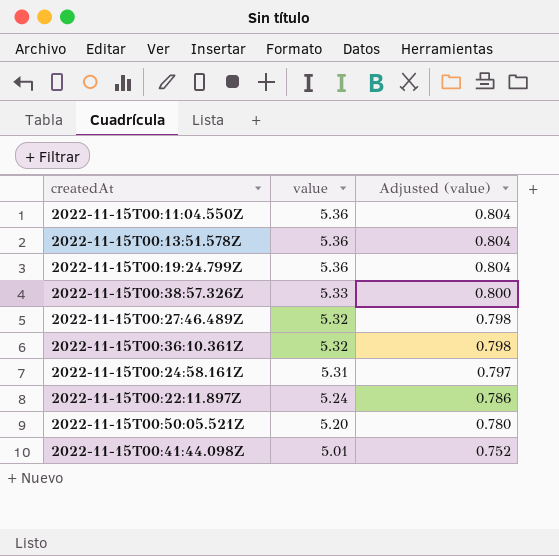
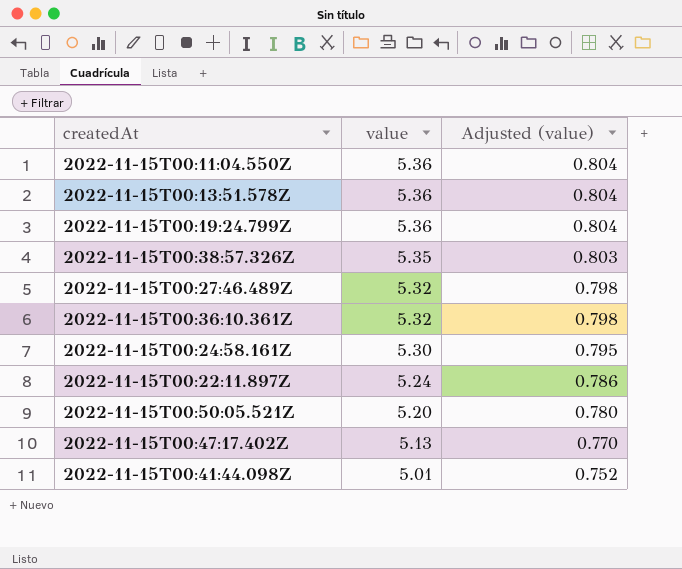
2022-11-15T00:38:57.326Z | value: 5.33 -> 5.35
2022-11-15T00:38:57.326Z | Adjusted (value): 0.800 -> 0.803
2022-11-15T00:24:58.161Z | value: 5.31 -> 5.30
2022-11-15T00:24:58.161Z | Adjusted (value): 0.797 -> 0.795
row 2022-11-15T00:47:17.402Z: none -> 5.13 | 0.770

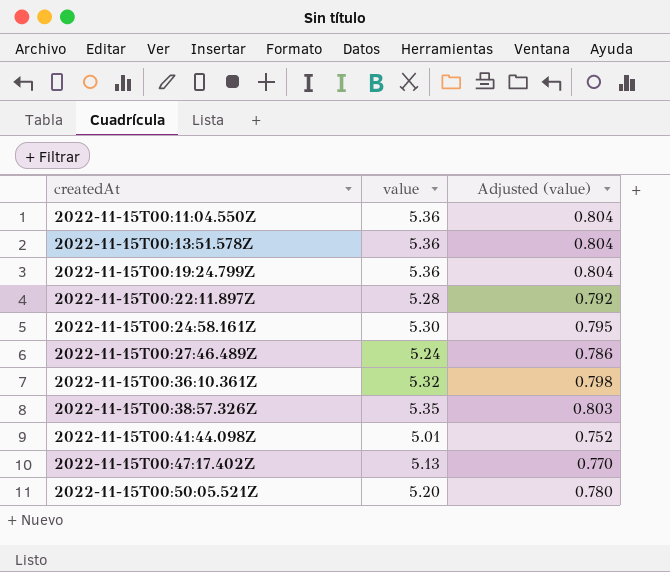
row order: value descending -> createdAt ascending
2022-11-15T00:22:11.897Z | value: 5.24 -> 5.28
2022-11-15T00:22:11.897Z | Adjusted (value): 0.786 -> 0.792
2022-11-15T00:27:46.489Z | value: 5.32 -> 5.24
2022-11-15T00:27:46.489Z | Adjusted (value): 0.798 -> 0.786

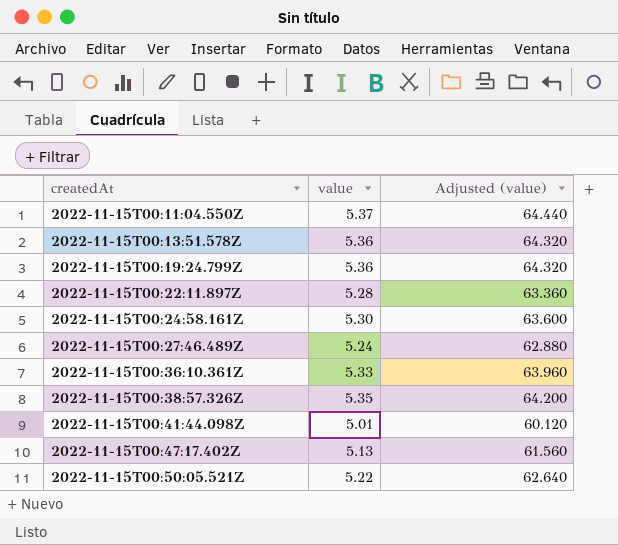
column Adjusted (value) | formula: [value] * 0.15 -> [value] * 12
2022-11-15T00:11:04.550Z | value: 5.36 -> 5.37
2022-11-15T00:36:10.361Z | value: 5.32 -> 5.33
2022-11-15T00:50:05.521Z | value: 5.20 -> 5.22

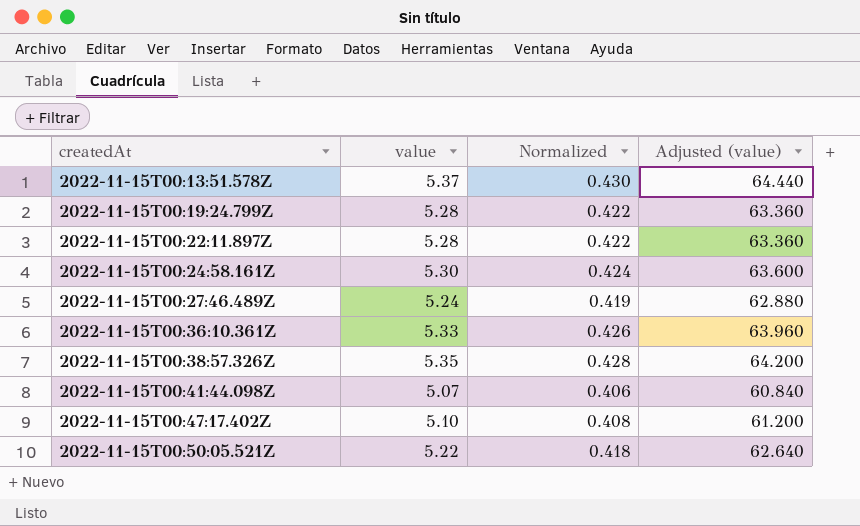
column Normalized | formula: none -> [value] * 0.08
row 2022-11-15T00:11:04.550Z: 5.37 | 64.440 -> none
2022-11-15T00:13:51.578Z | value: 5.36 -> 5.37
2022-11-15T00:13:51.578Z | Adjusted (value): 64.320 -> 64.440
2022-11-15T00:19:24.799Z | value: 5.36 -> 5.28
2022-11-15T00:19:24.799Z | Adjusted (value): 64.320 -> 63.360
2022-11-15T00:41:44.098Z | value: 5.01 -> 5.07
2022-11-15T00:41:44.098Z | Adjusted (value): 60.120 -> 60.840
2022-11-15T00:47:17.402Z | value: 5.13 -> 5.10
2022-11-15T00:47:17.402Z | Adjusted (value): 61.560 -> 61.200

